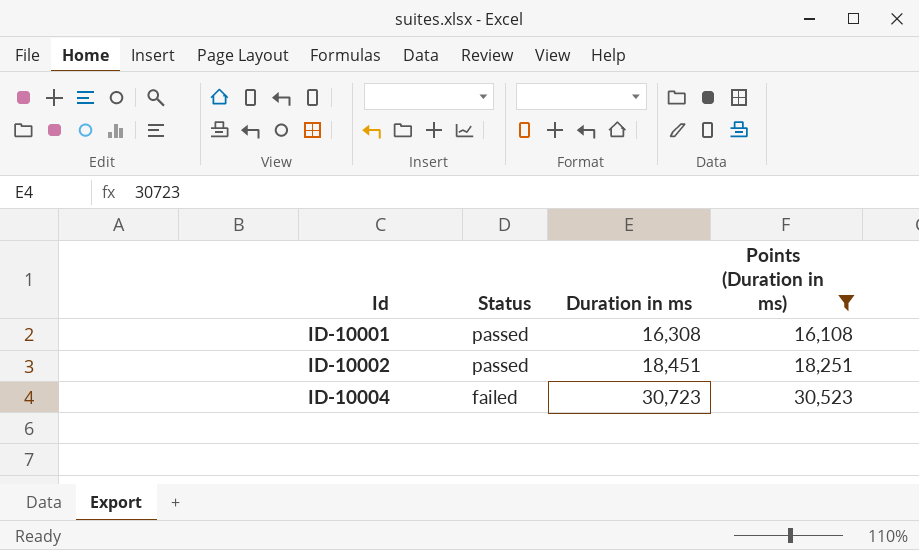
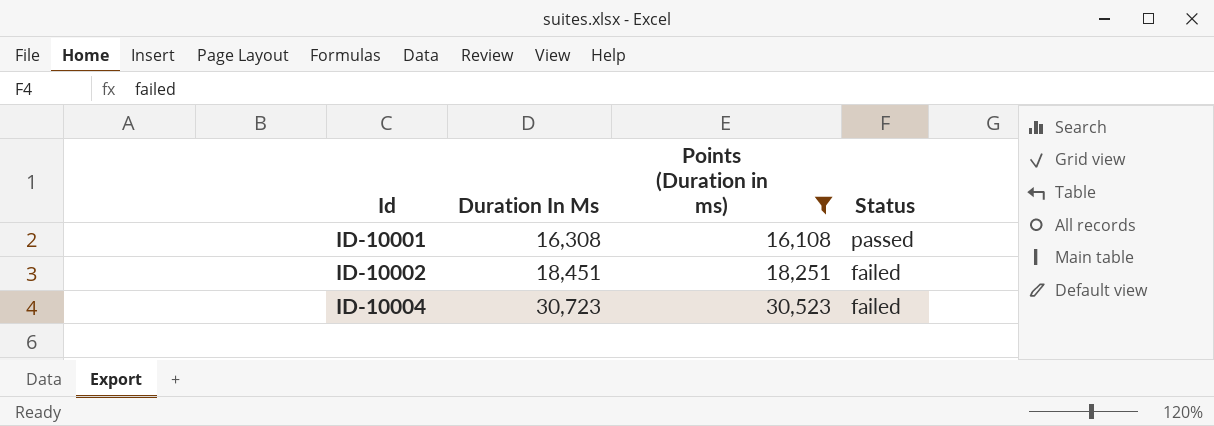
column name: Duration in ms -> Duration In Ms
column Status | position: 2 -> 4
ID-10002 | Status: passed -> failed

